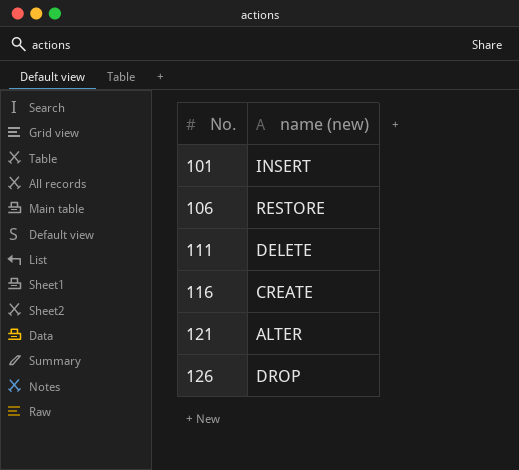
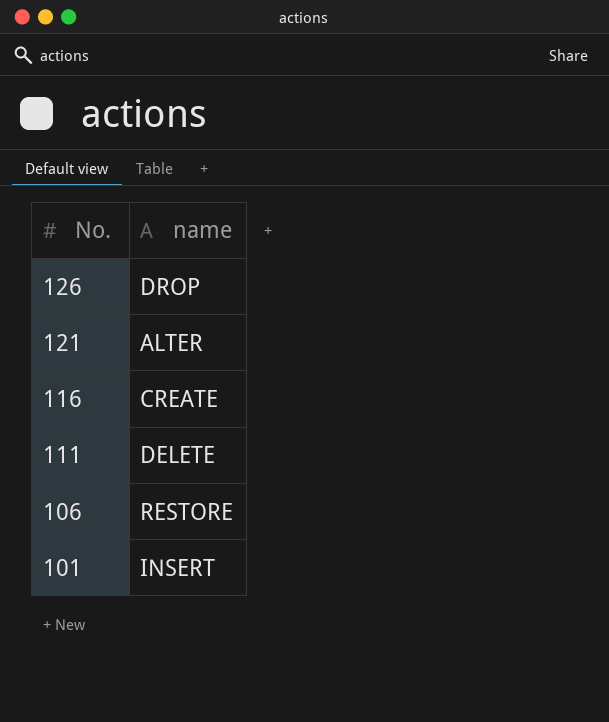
row order: No. ascending -> No. descending
column name: name (new) -> name

